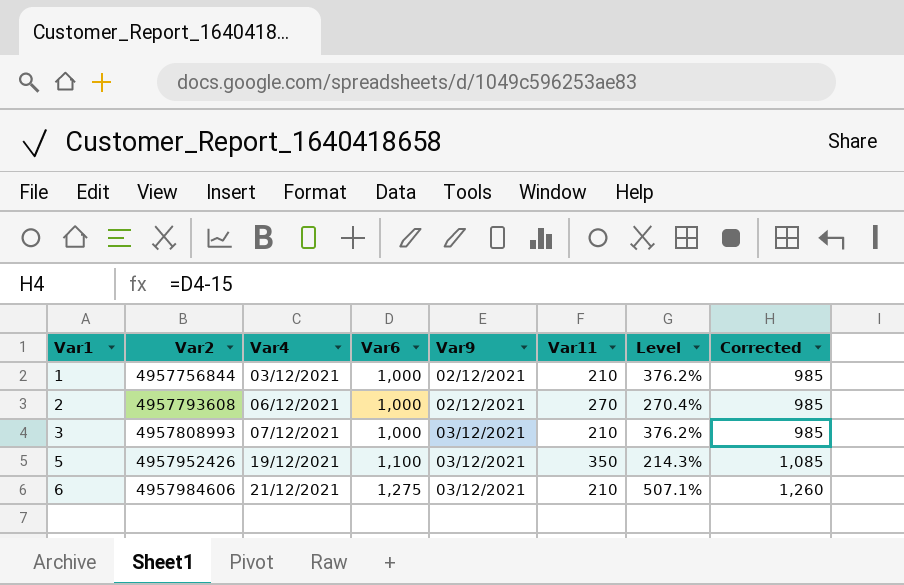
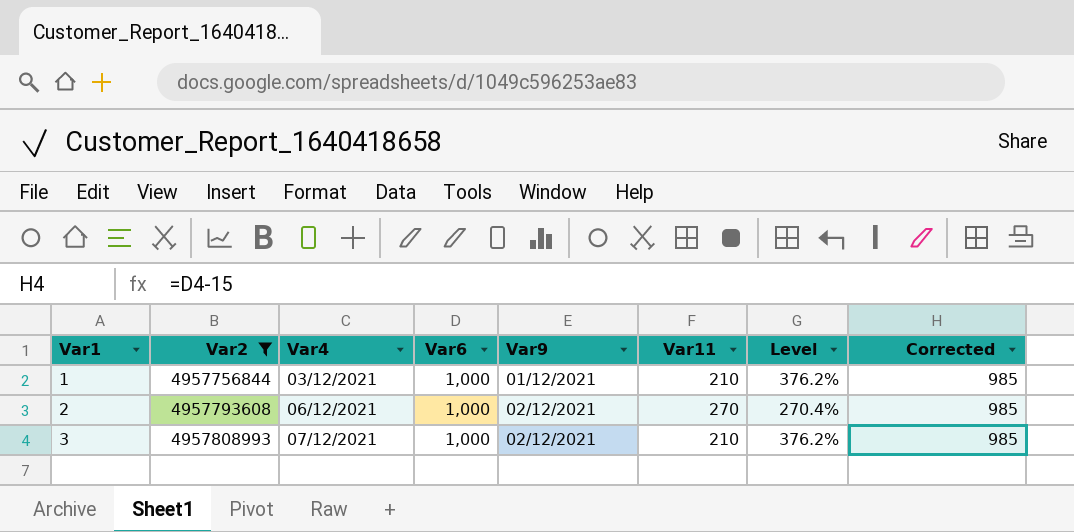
filter: none -> Var2 <= 4957808993
1 | Var9: 02/12/2021 -> 01/12/2021
3 | Var9: 03/12/2021 -> 02/12/2021

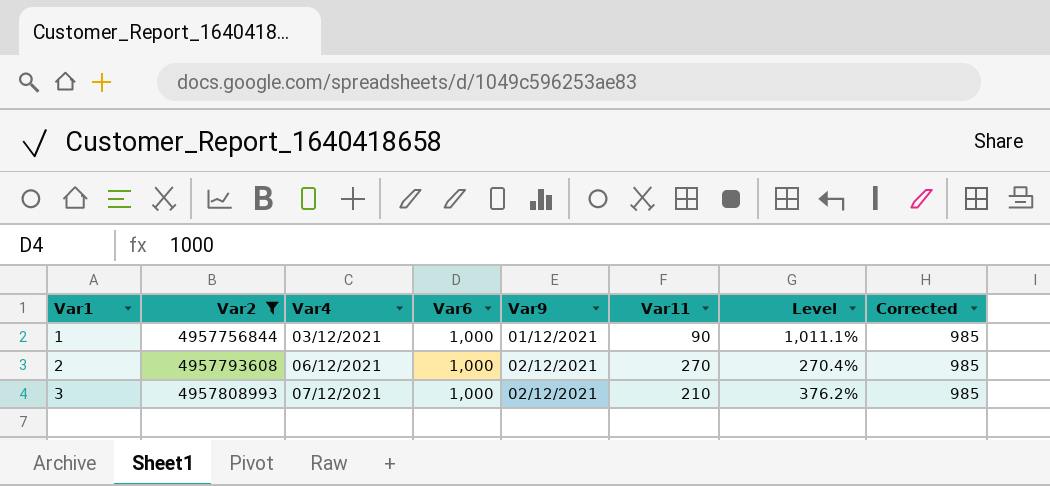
1 | Var11: 210 -> 90
1 | Level: 376.2% -> 1,011.1%

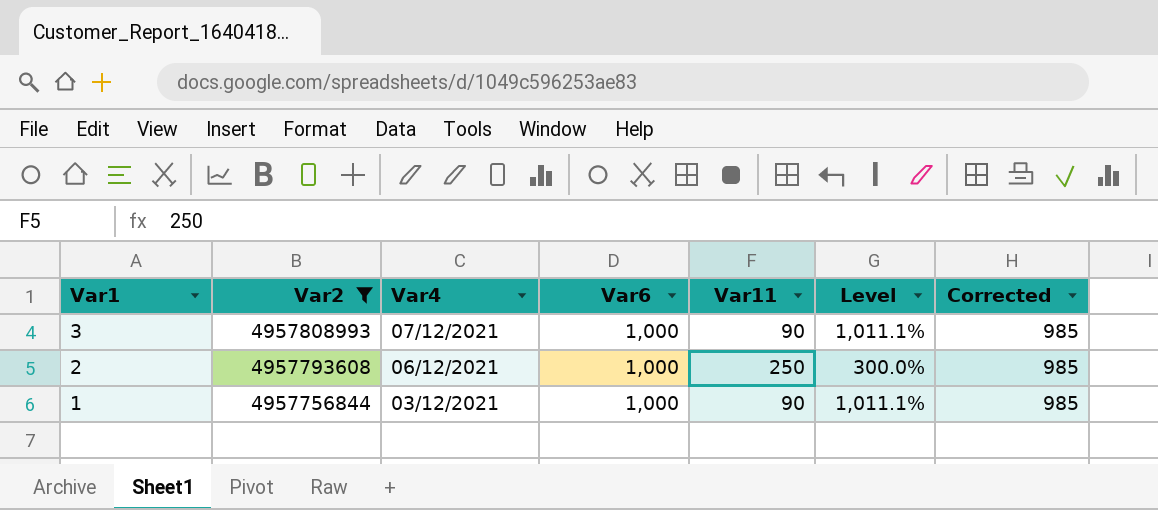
row order: Var1 ascending -> Var1 descending
column Var9 | position: 5 -> none
3 | Var11: 210 -> 90
3 | Level: 376.2% -> 1,011.1%
2 | Var11: 270 -> 250
2 | Level: 270.4% -> 300.0%

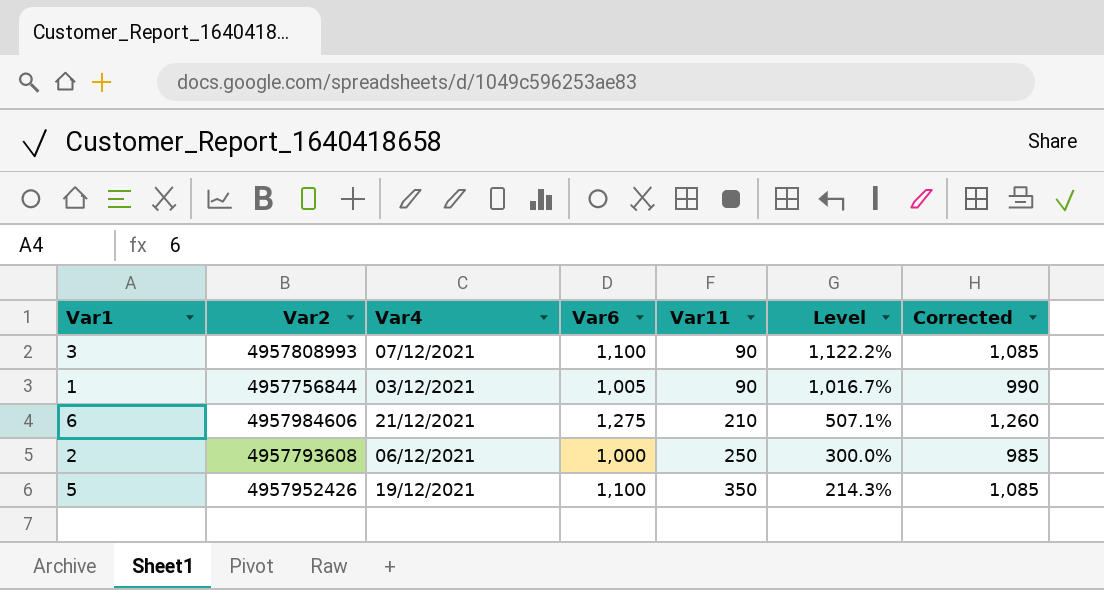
filter: Var2 <= 4957808993 -> none
row order: Var1 descending -> Var11 ascending
3 | Var6: 1,000 -> 1,100
3 | Level: 1,011.1% -> 1,122.2%
3 | Corrected: 985 -> 1,085
1 | Var6: 1,000 -> 1,005
1 | Level: 1,011.1% -> 1,016.7%
1 | Corrected: 985 -> 990

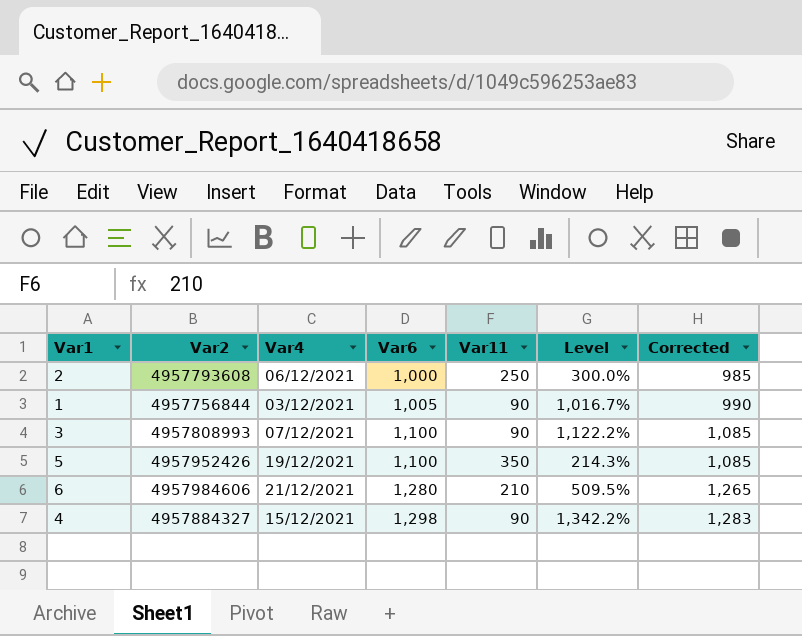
row order: Var11 ascending -> Var6 ascending
6 | Var6: 1,275 -> 1,280
6 | Level: 507.1% -> 509.5%
6 | Corrected: 1,260 -> 1,265
row 4: none -> 4957884327 | 15/12/2021 | 1,298 | 90 | 1,342.2% | 1,283

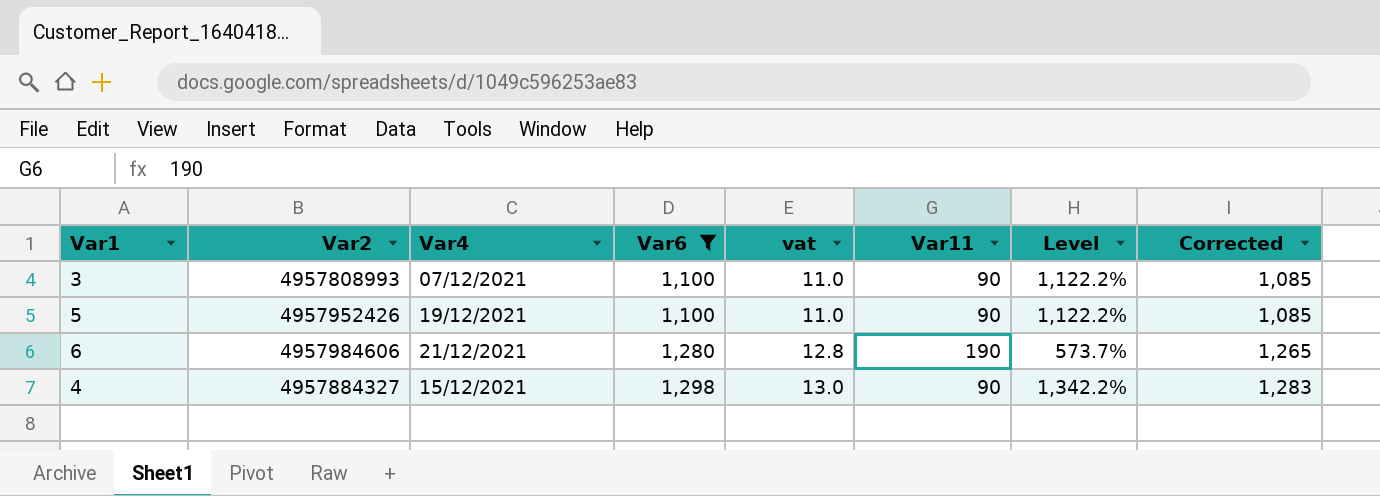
filter: none -> Var6 >= 1,100
column vat | formula: none -> [Var6] * 0.01
5 | Var11: 350 -> 90
5 | Level: 214.3% -> 1,122.2%
6 | Var11: 210 -> 190
6 | Level: 509.5% -> 573.7%

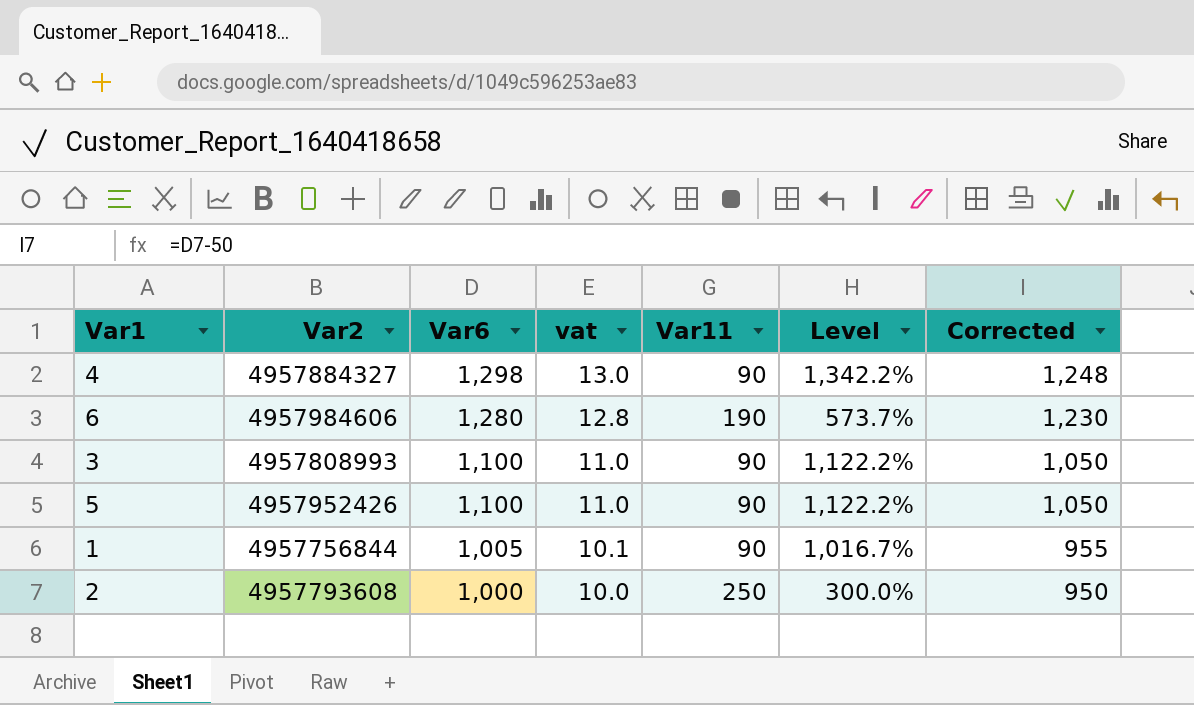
filter: Var6 >= 1,100 -> none
row order: Var6 ascending -> Var6 descending
column Var4 | position: 3 -> none
column Corrected | formula: [Var6] - 15 -> [Var6] - 50

